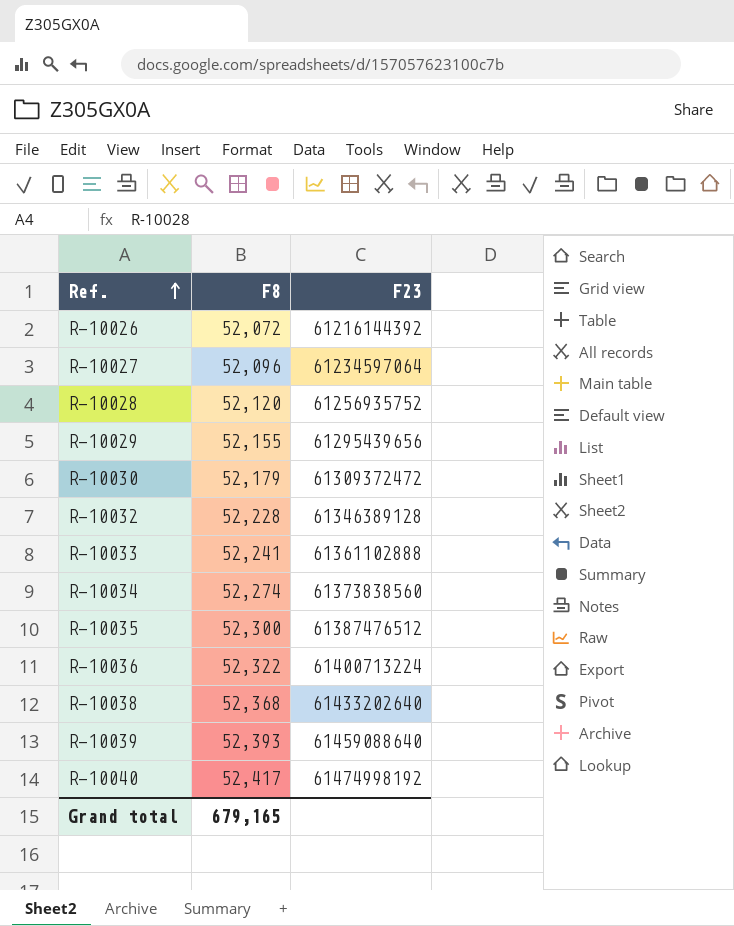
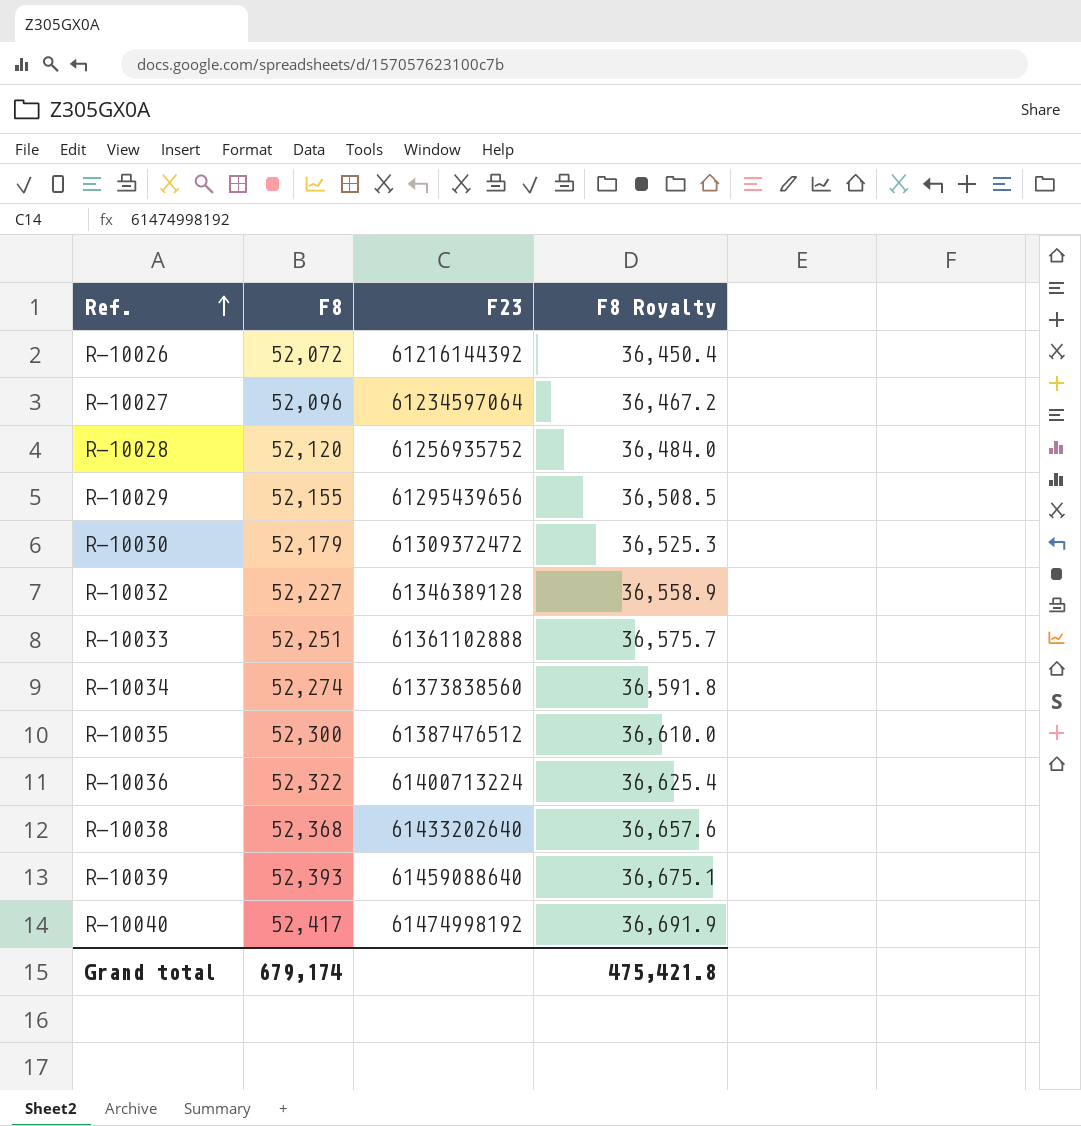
column F8 Royalty | formula: none -> [F8] * 0.7
R-10032 | F8: 52,228 -> 52,227
R-10033 | F8: 52,241 -> 52,251
Grand total | F8: 679,165 -> 679,174

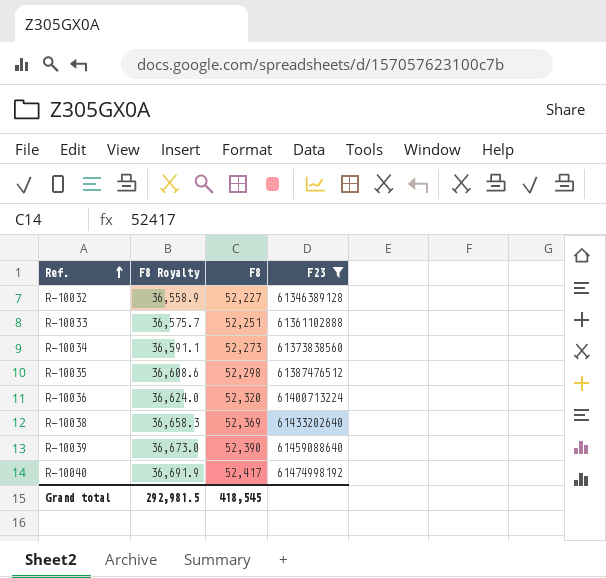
filter: none -> F23 >= 61346389128
column F8 Royalty | position: 4 -> 2
R-10034 | F8 Royalty: 36,591.8 -> 36,591.1
R-10034 | F8: 52,274 -> 52,273
R-10035 | F8 Royalty: 36,610.0 -> 36,608.6
R-10035 | F8: 52,300 -> 52,298
R-10036 | F8 Royalty: 36,625.4 -> 36,624.0
R-10036 | F8: 52,322 -> 52,320
R-10038 | F8 Royalty: 36,657.6 -> 36,658.3
R-10038 | F8: 52,368 -> 52,369
R-10039 | F8 Royalty: 36,675.1 -> 36,673.0
R-10039 | F8: 52,393 -> 52,390
Grand total | F8 Royalty: 475,421.8 -> 292,981.5
Grand total | F8: 679,174 -> 418,545

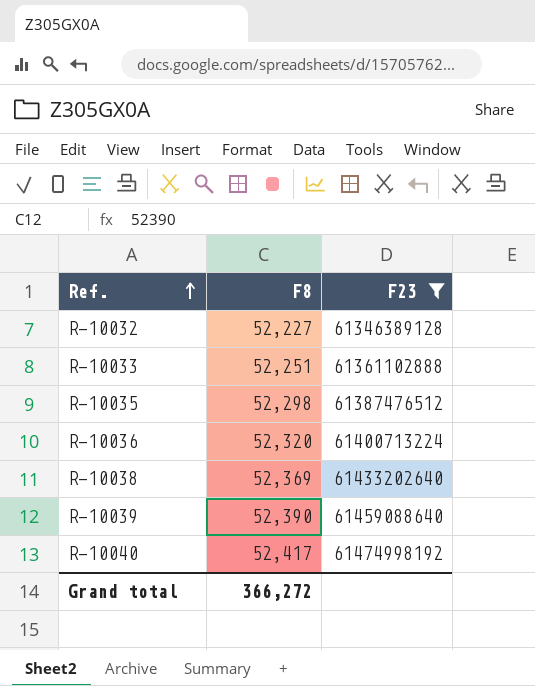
column F8 Royalty | formula: [F8] * 0.7 -> none
row R-10034: 36,591.1 | 52,273 | 61373838560 -> none
Grand total | F8: 418,545 -> 366,272

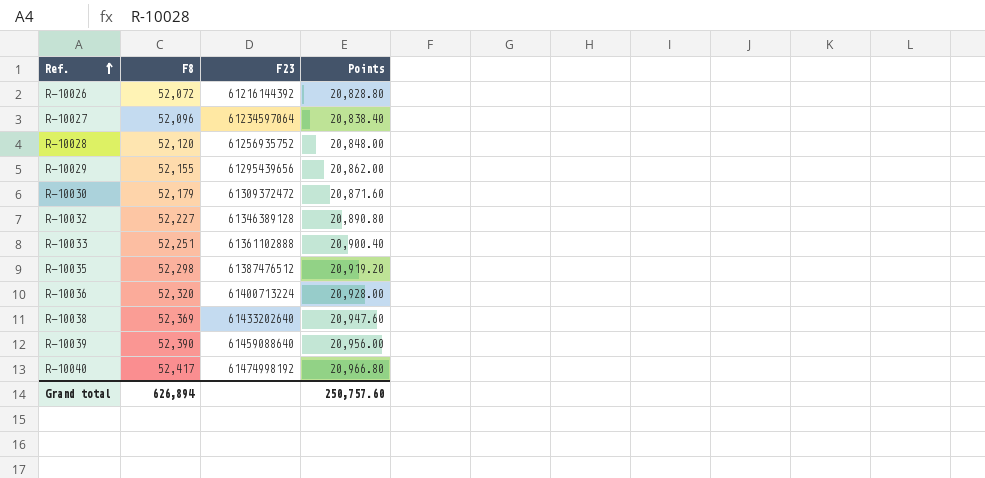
filter: F23 >= 61346389128 -> none
column Points | formula: none -> [F8] * 0.4
Grand total | F8: 366,272 -> 626,894

